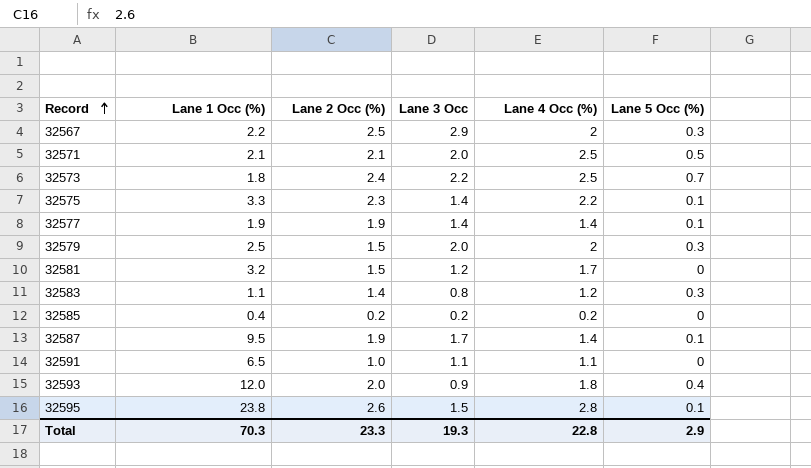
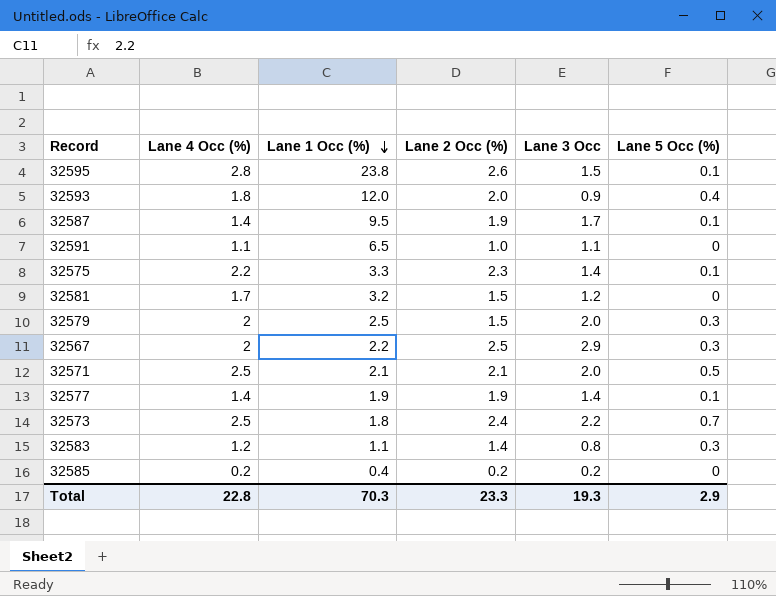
row order: Record ascending -> Lane 1 Occ (%) descending
column Lane 4 Occ (%) | position: 5 -> 2

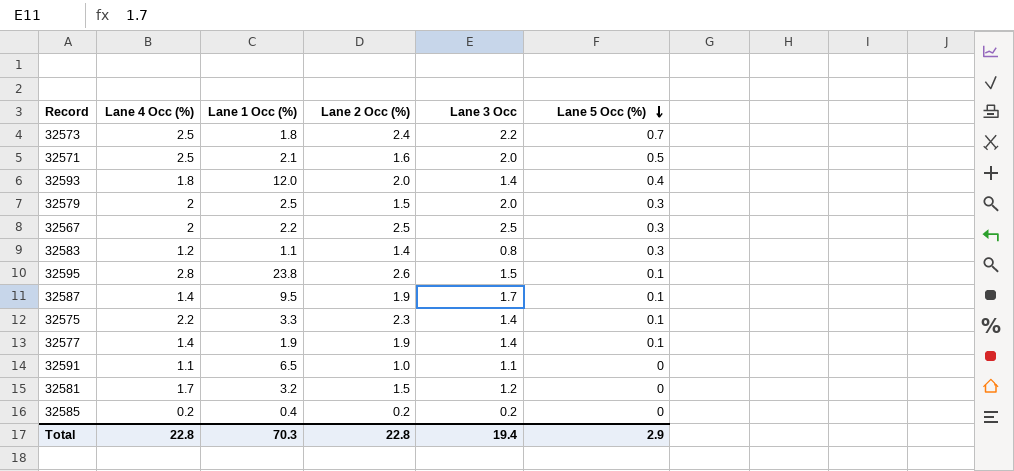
row order: Lane 1 Occ (%) descending -> Lane 5 Occ (%) descending
32571 | Lane 2 Occ (%): 2.1 -> 1.6
32593 | Lane 3 Occ: 0.9 -> 1.4
32567 | Lane 3 Occ: 2.9 -> 2.5
Total | Lane 2 Occ (%): 23.3 -> 22.8
Total | Lane 3 Occ: 19.3 -> 19.4

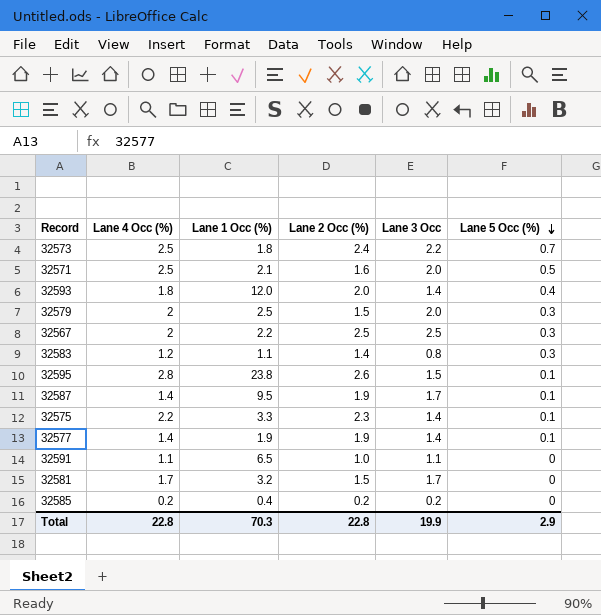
32581 | Lane 3 Occ: 1.2 -> 1.7
Total | Lane 3 Occ: 19.4 -> 19.9

